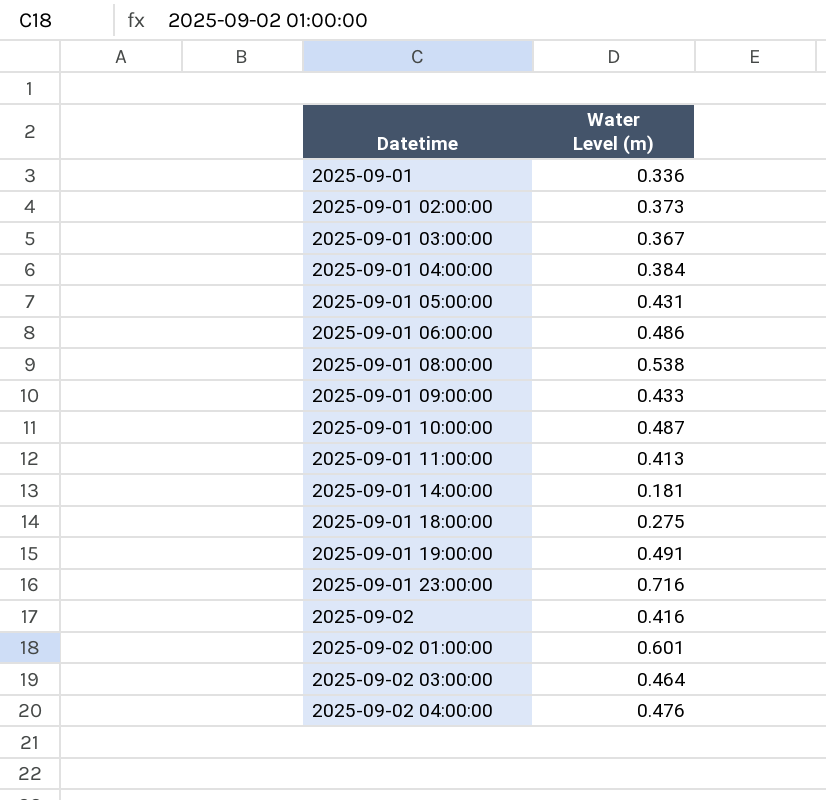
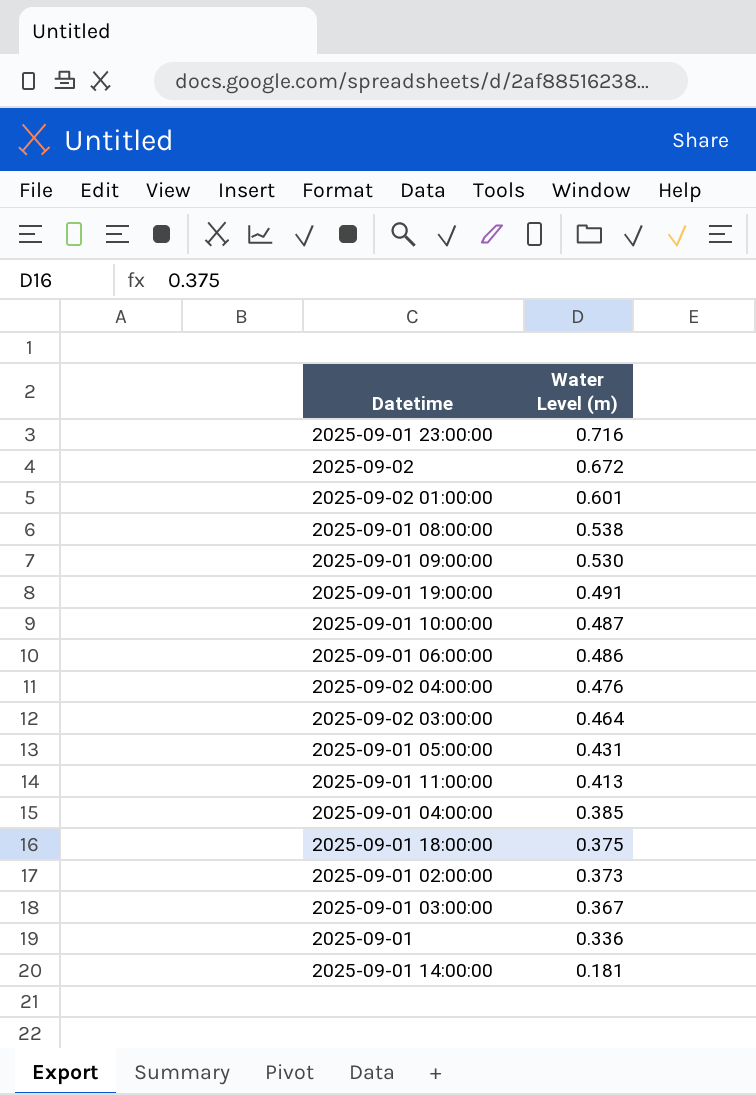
row order: Datetime ascending -> Water Level (m) descending
2025-09-02 | Water Level (m): 0.416 -> 0.672
2025-09-01 09:00:00 | Water Level (m): 0.433 -> 0.530
2025-09-01 04:00:00 | Water Level (m): 0.384 -> 0.385
2025-09-01 18:00:00 | Water Level (m): 0.275 -> 0.375

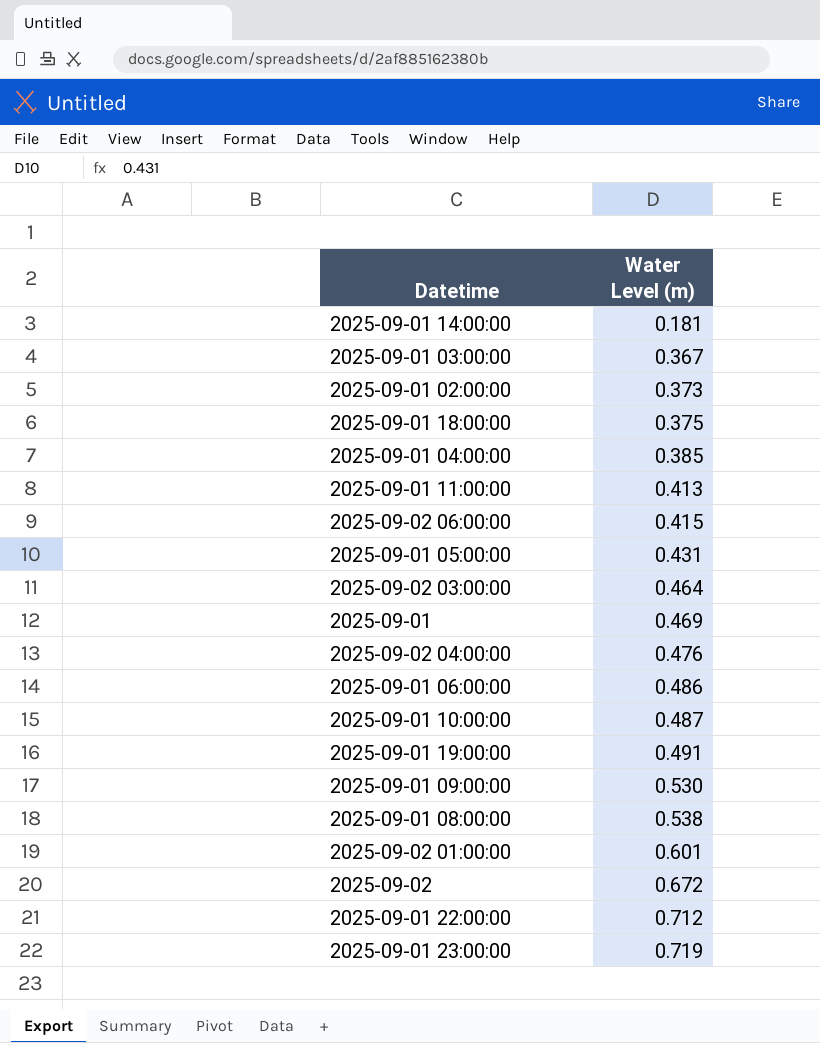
row order: Water Level (m) descending -> Water Level (m) ascending
row 2025-09-02 06:00:00: none -> 0.415
2025-09-01 | Water Level (m): 0.336 -> 0.469
row 2025-09-01 22:00:00: none -> 0.712
2025-09-01 23:00:00 | Water Level (m): 0.716 -> 0.719

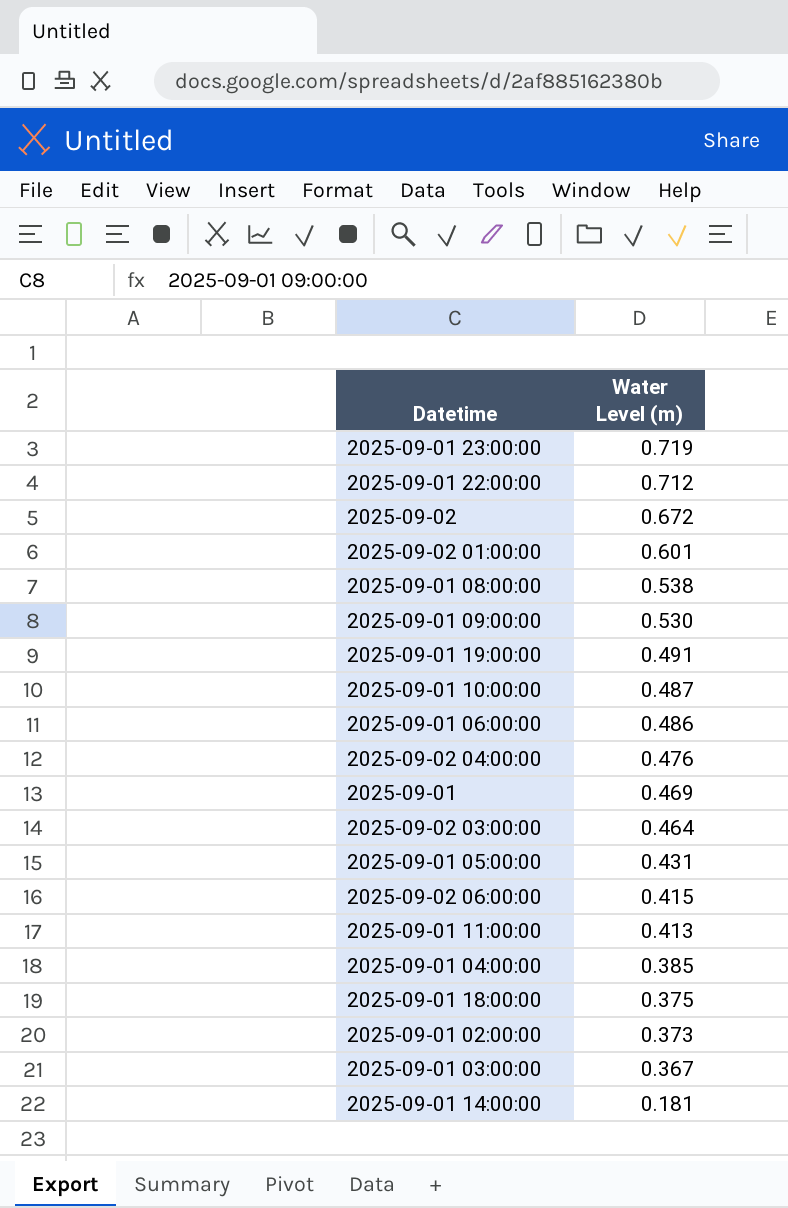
row order: Water Level (m) ascending -> Water Level (m) descending

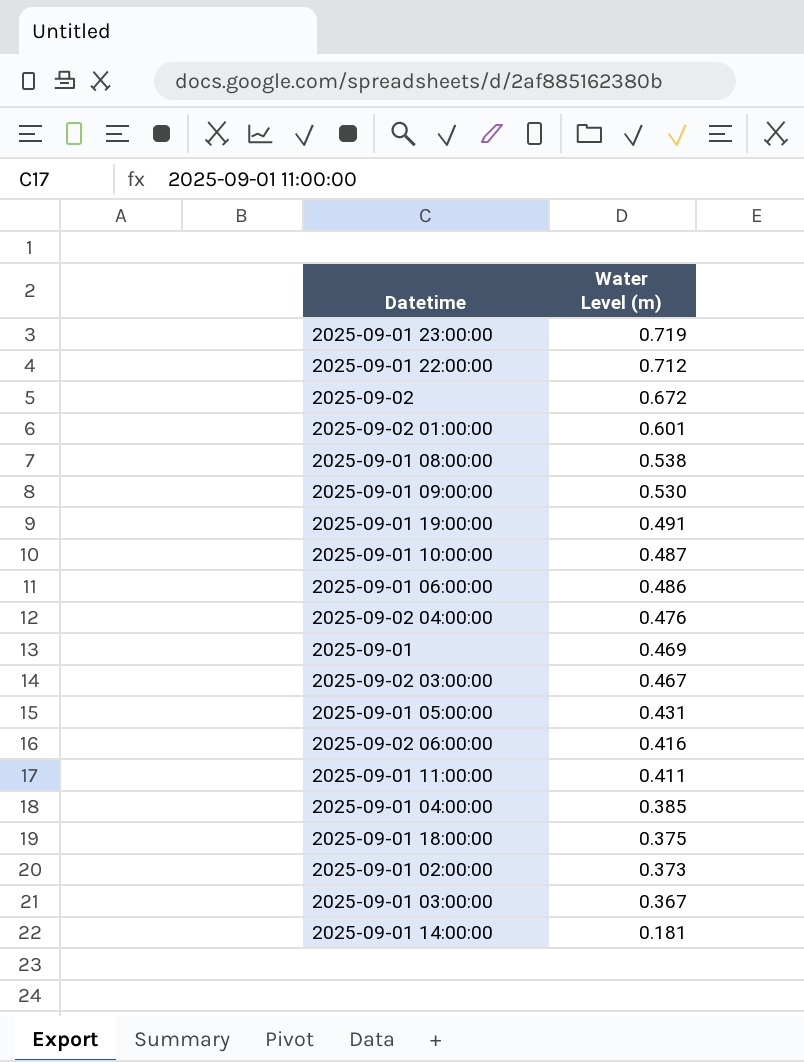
2025-09-02 03:00:00 | Water Level (m): 0.464 -> 0.467
2025-09-02 06:00:00 | Water Level (m): 0.415 -> 0.416
2025-09-01 11:00:00 | Water Level (m): 0.413 -> 0.411

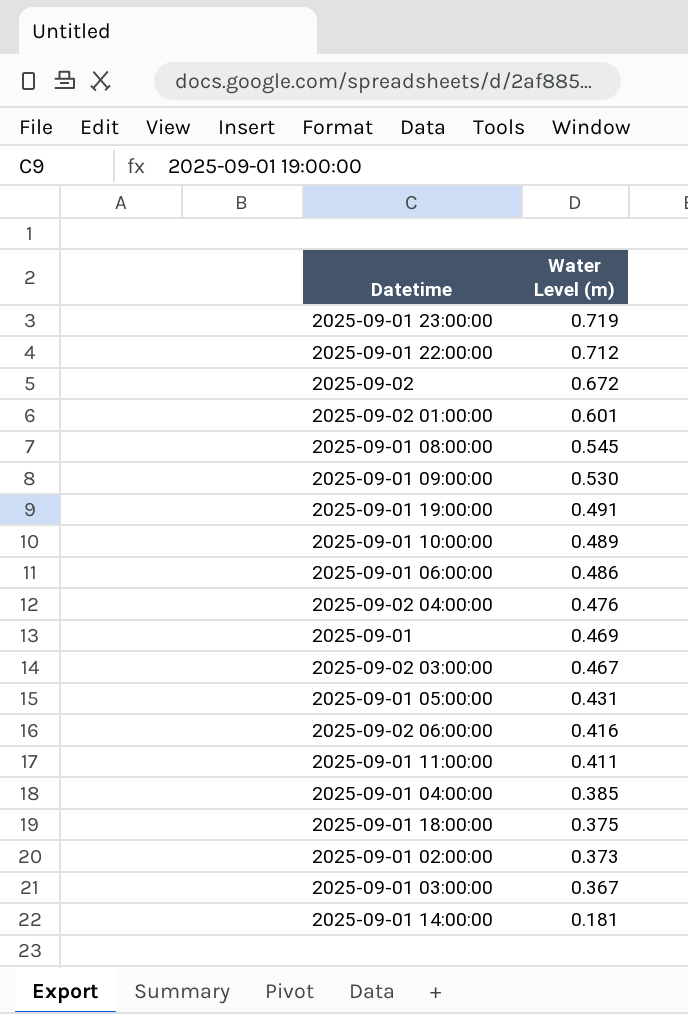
2025-09-01 08:00:00 | Water Level (m): 0.538 -> 0.545
2025-09-01 10:00:00 | Water Level (m): 0.487 -> 0.489

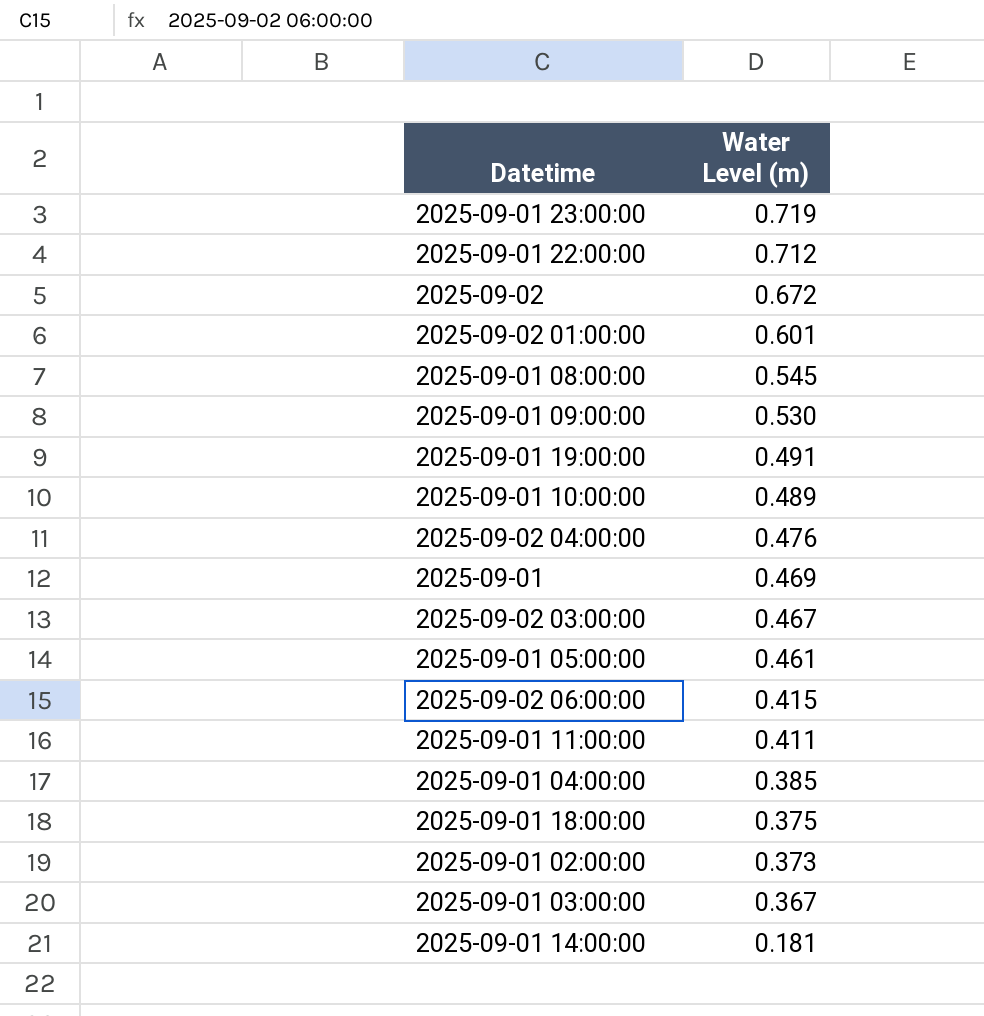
row 2025-09-01 06:00:00: 0.486 -> none
2025-09-01 05:00:00 | Water Level (m): 0.431 -> 0.461
2025-09-02 06:00:00 | Water Level (m): 0.416 -> 0.415

